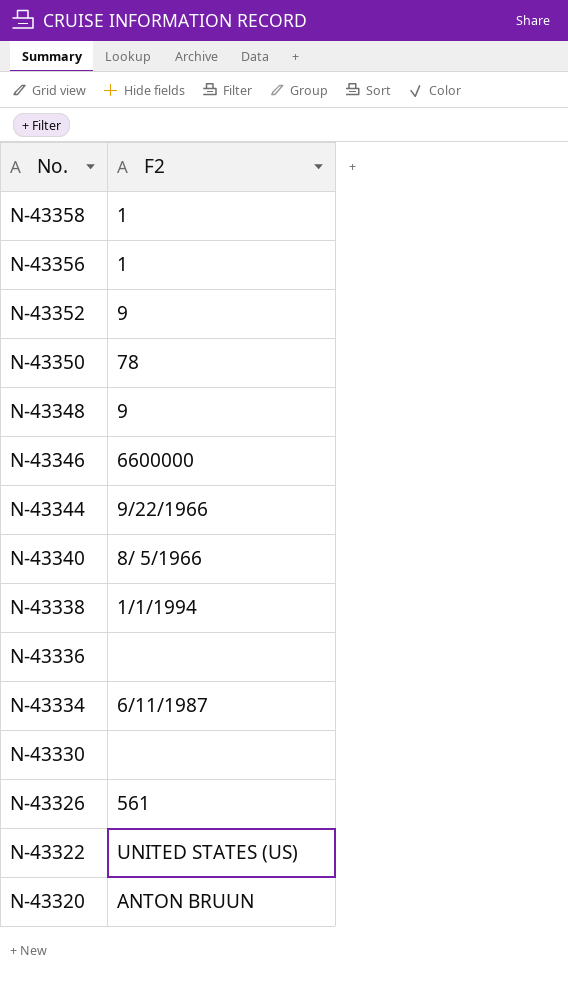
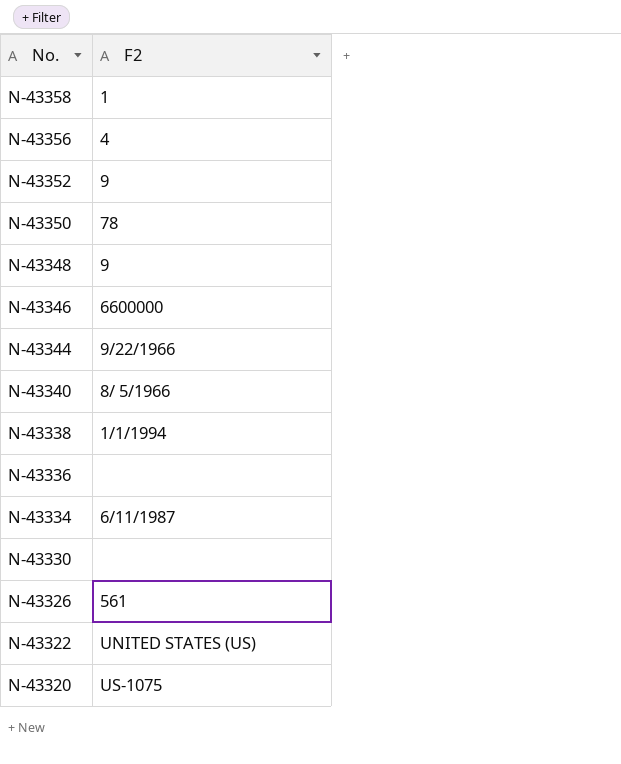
N-43356 | F2: 1 -> 4
N-43320 | F2: ANTON BRUUN -> US-1075

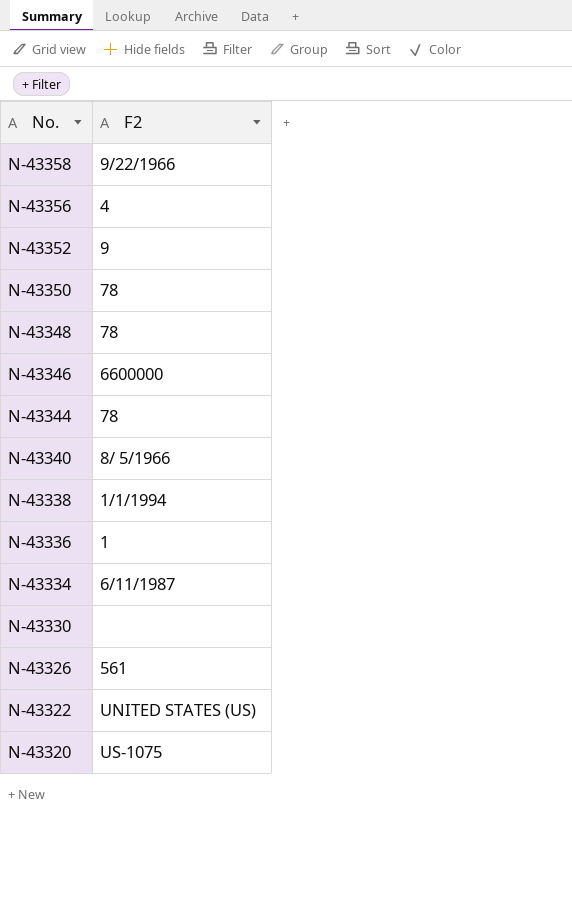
N-43358 | F2: 1 -> 9/22/1966
N-43348 | F2: 9 -> 78
N-43344 | F2: 9/22/1966 -> 78
N-43336 | F2: none -> 1

